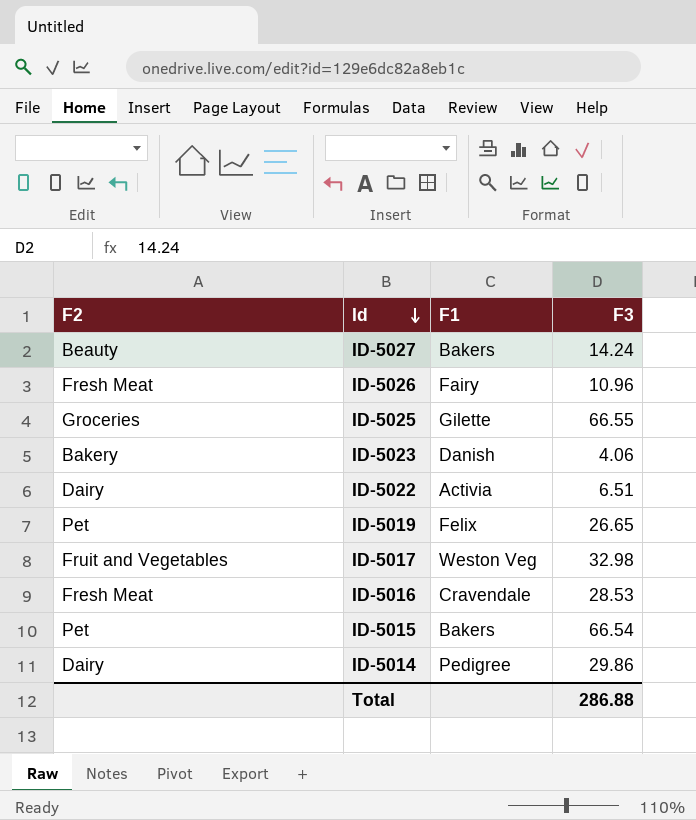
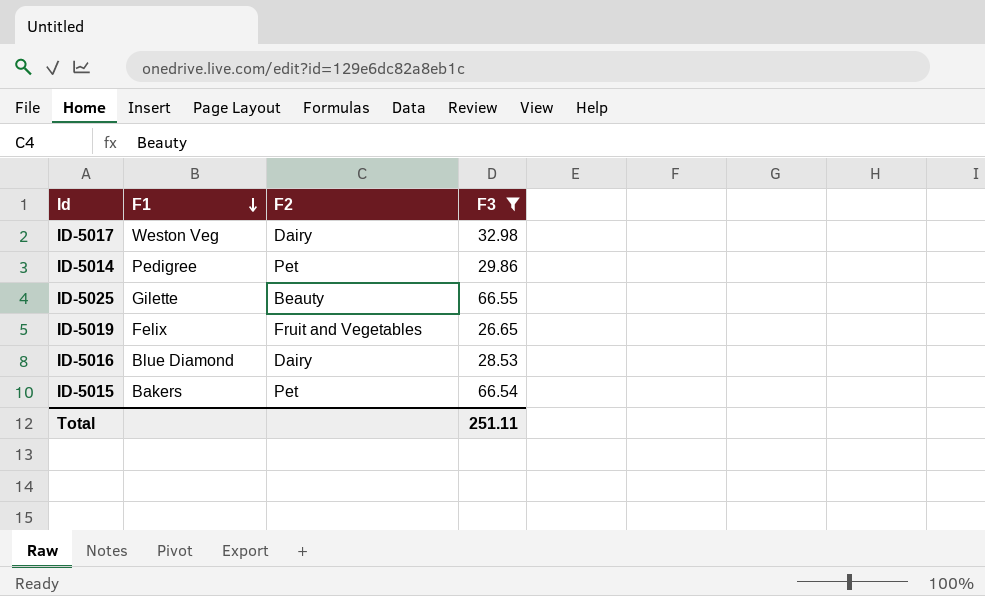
filter: none -> F3 >= 26.65
row order: Id descending -> F1 descending
column F2 | position: 1 -> 3
ID-5017 | F2: Fruit and Vegetables -> Dairy
ID-5014 | F2: Dairy -> Pet
ID-5025 | F2: Groceries -> Beauty
ID-5019 | F2: Pet -> Fruit and Vegetables
ID-5016 | F1: Cravendale -> Blue Diamond
ID-5016 | F2: Fresh Meat -> Dairy
Total | F3: 286.88 -> 251.11

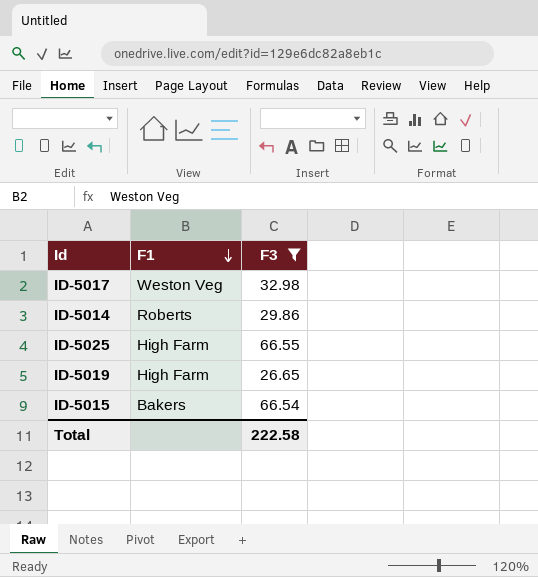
column F2 | position: 3 -> none
row ID-5016: Blue Diamond | Dairy | 28.53 -> none
ID-5014 | F1: Pedigree -> Roberts
ID-5025 | F1: Gilette -> High Farm
ID-5019 | F1: Felix -> High Farm
Total | F3: 251.11 -> 222.58

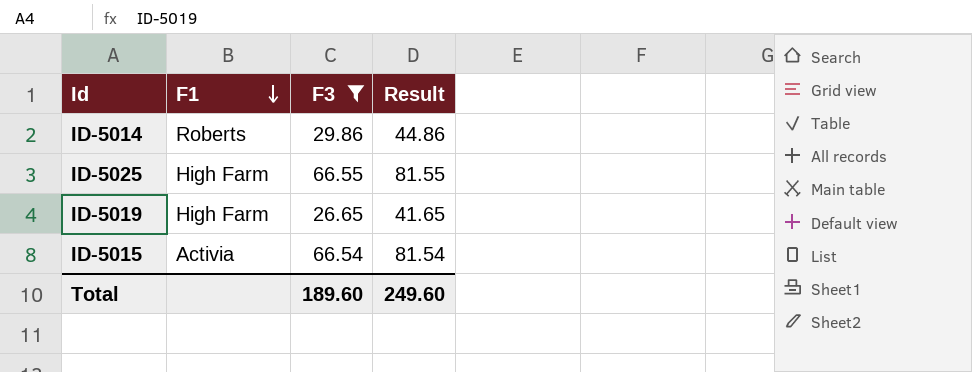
column Result | formula: none -> [F3] + 15
row ID-5017: Weston Veg | 32.98 -> none
ID-5015 | F1: Bakers -> Activia
Total | F3: 222.58 -> 189.60

